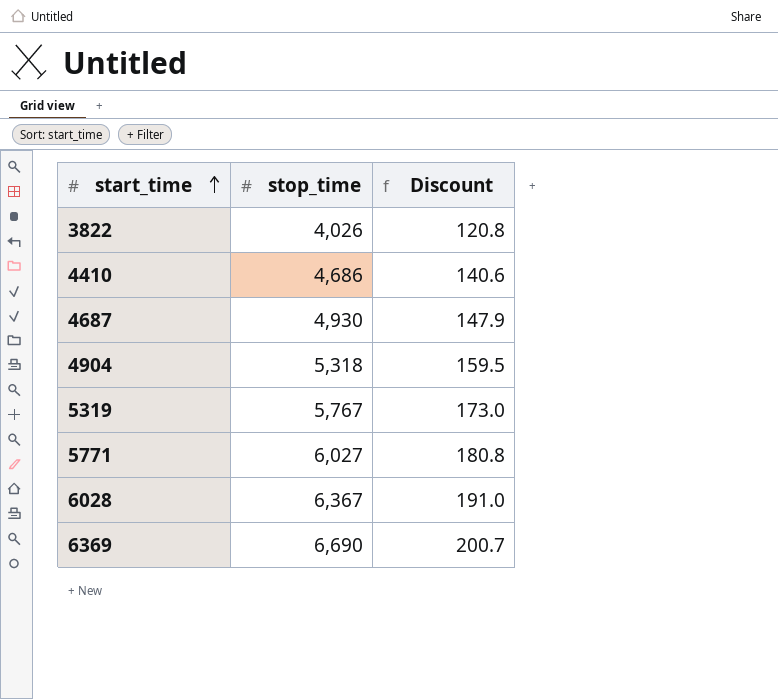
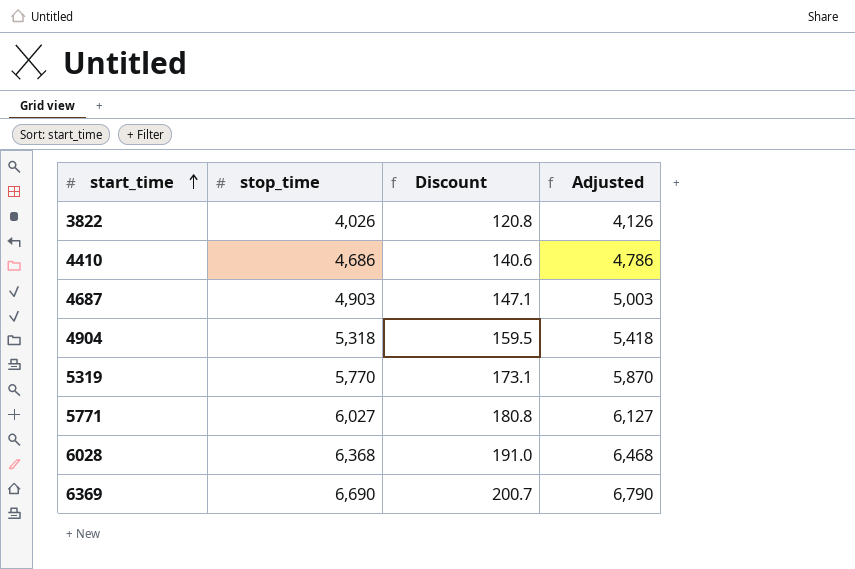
column Adjusted | formula: none -> [stop_time] + 100
4687 | stop_time: 4,930 -> 4,903
4687 | Discount: 147.9 -> 147.1
5319 | stop_time: 5,767 -> 5,770
5319 | Discount: 173.0 -> 173.1
6028 | stop_time: 6,367 -> 6,368

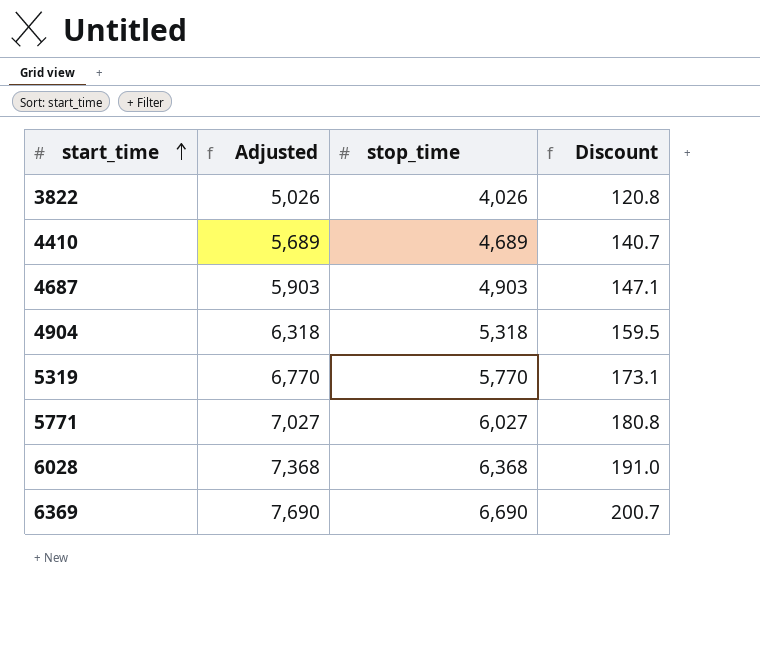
column Adjusted | formula: [stop_time] + 100 -> [stop_time] + 1000
column Adjusted | position: 4 -> 2
4410 | stop_time: 4,686 -> 4,689
4410 | Discount: 140.6 -> 140.7

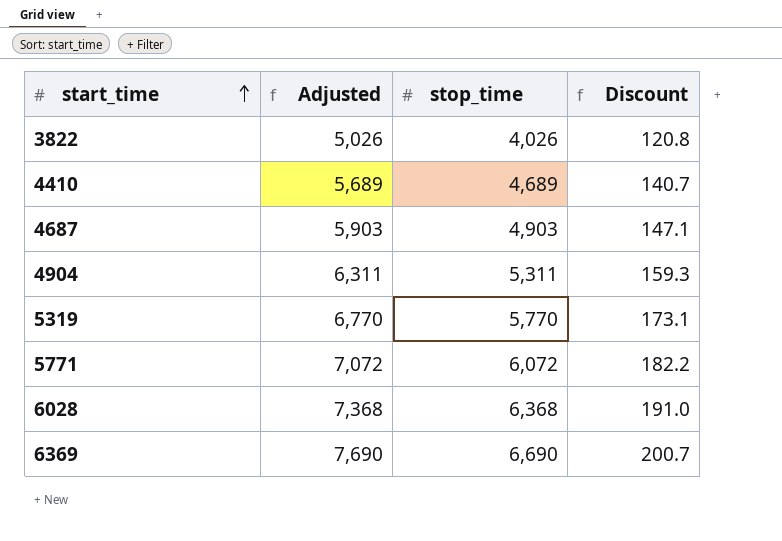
4904 | Adjusted: 6,318 -> 6,311
4904 | stop_time: 5,318 -> 5,311
4904 | Discount: 159.5 -> 159.3
5771 | Adjusted: 7,027 -> 7,072
5771 | stop_time: 6,027 -> 6,072
5771 | Discount: 180.8 -> 182.2

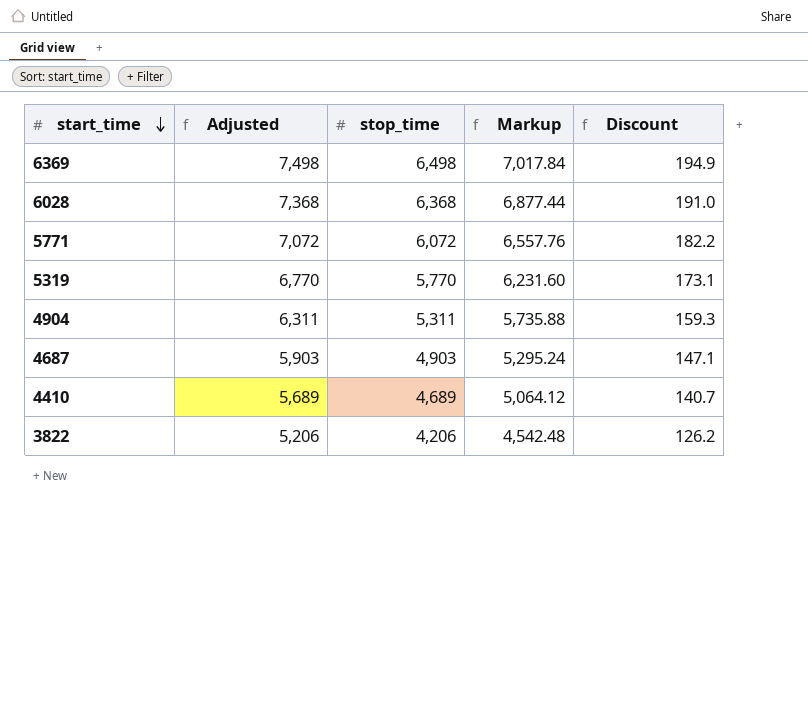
row order: start_time ascending -> start_time descending
column Markup | formula: none -> [stop_time] * 1.08
6369 | Adjusted: 7,690 -> 7,498
6369 | stop_time: 6,690 -> 6,498
6369 | Discount: 200.7 -> 194.9
3822 | Adjusted: 5,026 -> 5,206
3822 | stop_time: 4,026 -> 4,206
3822 | Discount: 120.8 -> 126.2

